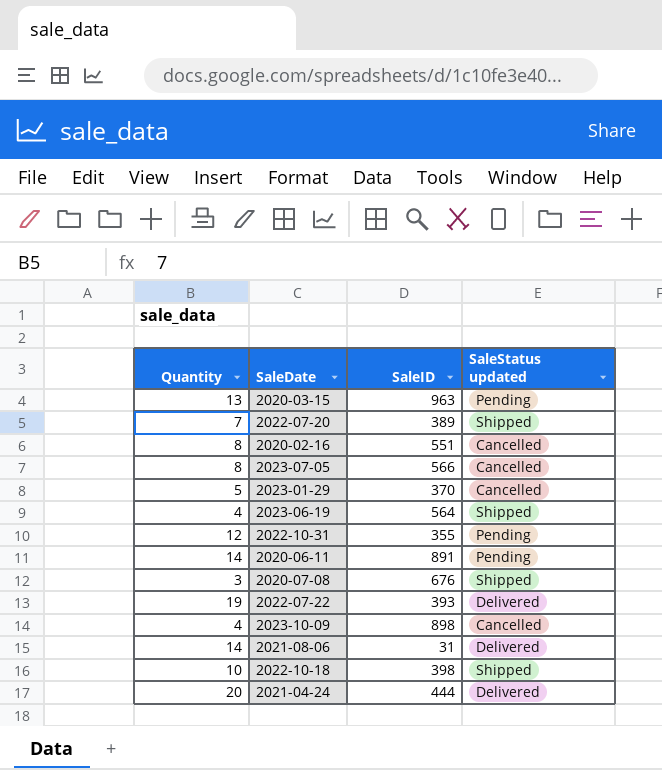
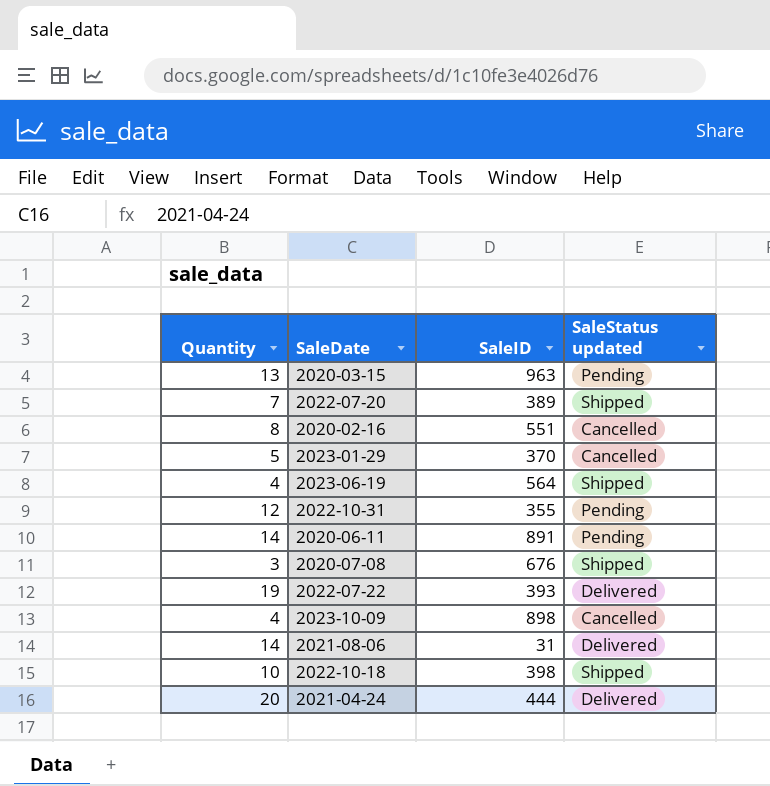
row 2023-07-05: 8 | 566 | Cancelled -> none

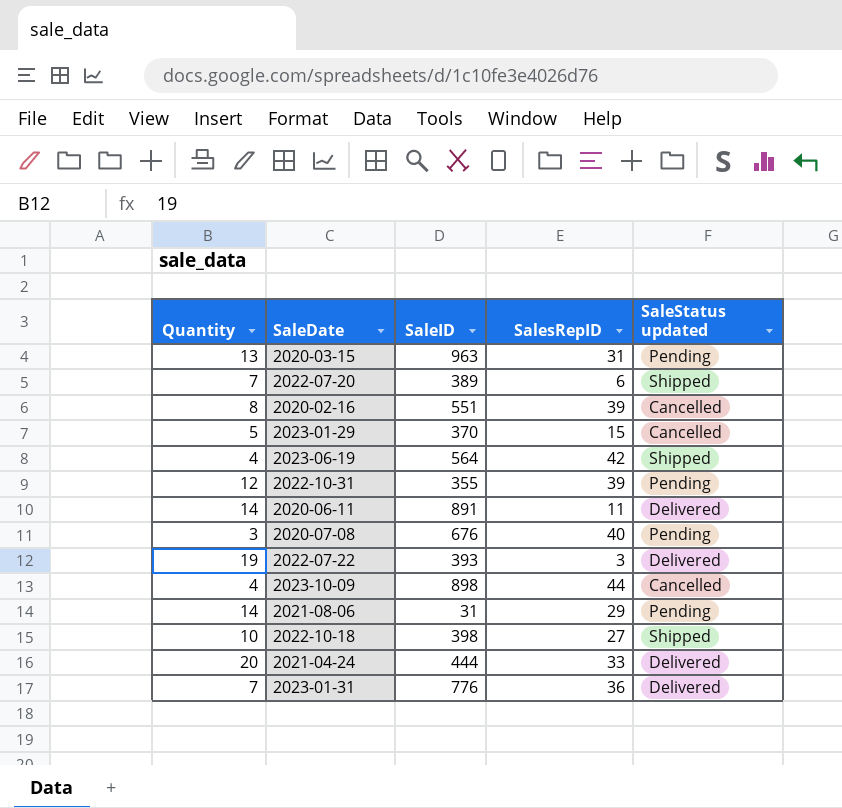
column SalesRepID | position: none -> 4
2020-06-11 | SaleStatus updated: Pending -> Delivered
2020-07-08 | SaleStatus updated: Shipped -> Pending
2021-08-06 | SaleStatus updated: Delivered -> Pending
row 2023-01-31: none -> 7 | 776 | 36 | Delivered

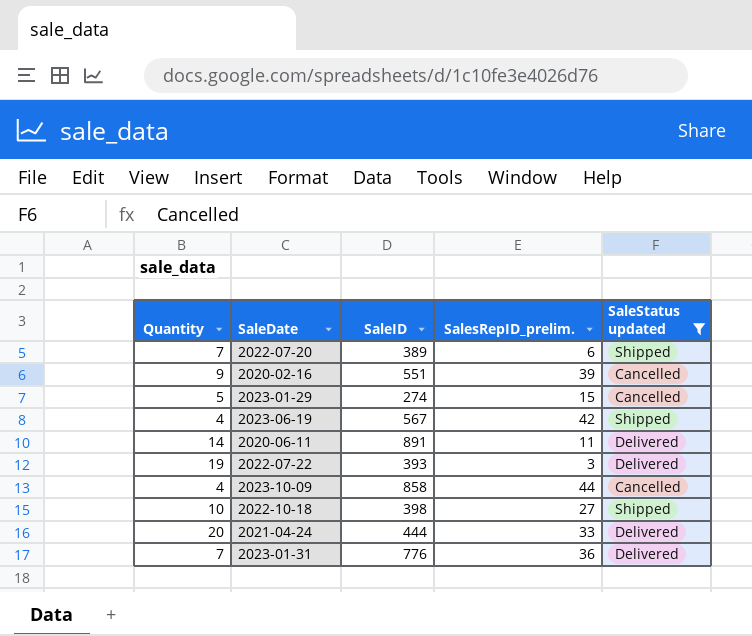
filter: none -> SaleStatus updated != Pending
column name: SalesRepID -> SalesRepID_prelim.
2020-02-16 | Quantity: 8 -> 9
2023-01-29 | SaleID: 370 -> 274
2023-06-19 | SaleID: 564 -> 567
2023-10-09 | SaleID: 898 -> 858

